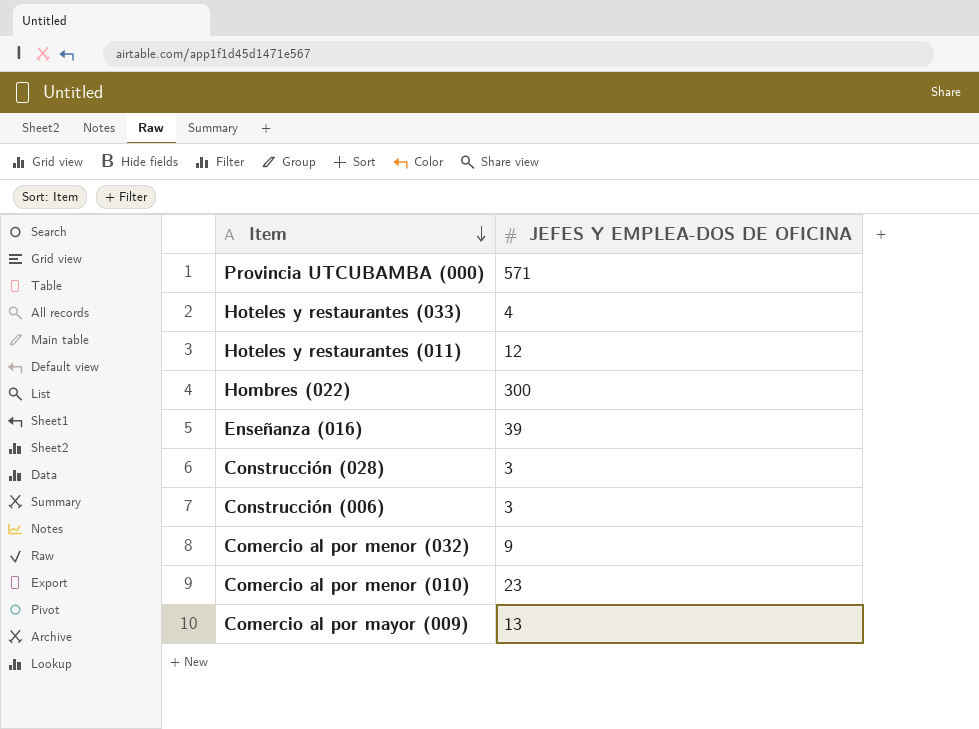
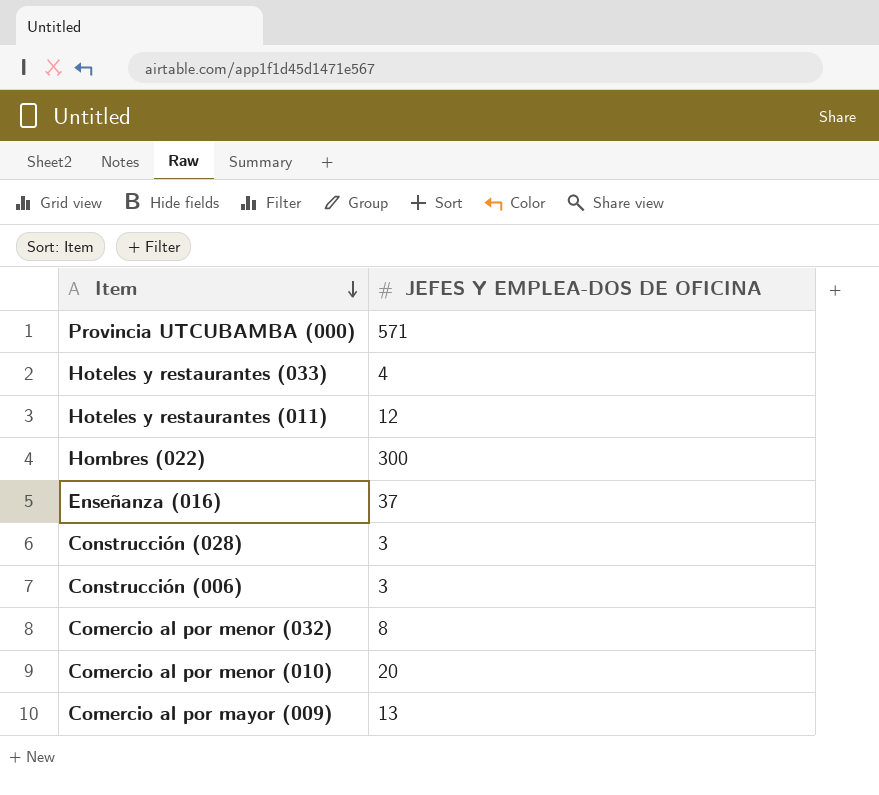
Enseñanza (016) | JEFES Y EMPLEA-DOS DE OFICINA: 39 -> 37
Comercio al por menor (032) | JEFES Y EMPLEA-DOS DE OFICINA: 9 -> 8
Comercio al por menor (010) | JEFES Y EMPLEA-DOS DE OFICINA: 23 -> 20

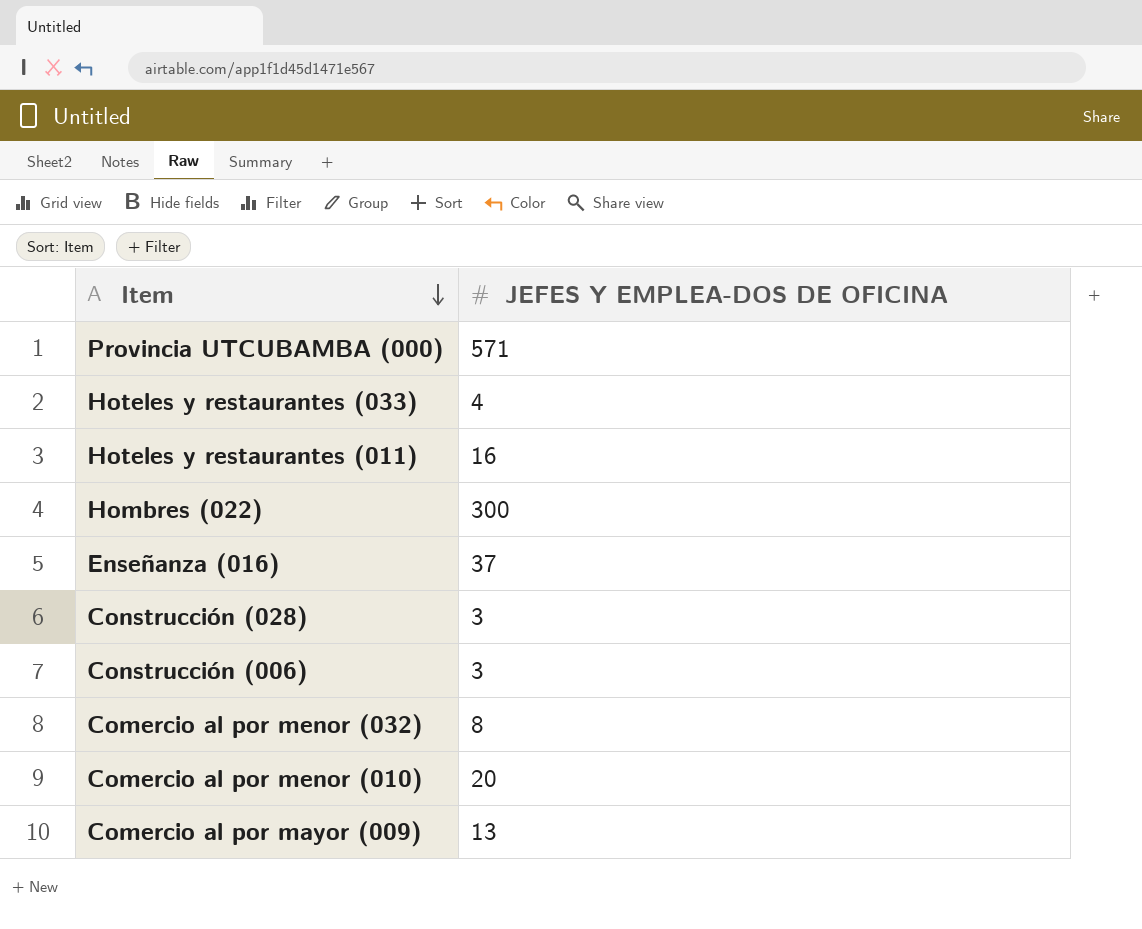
Hoteles y restaurantes (011) | JEFES Y EMPLEA-DOS DE OFICINA: 12 -> 16

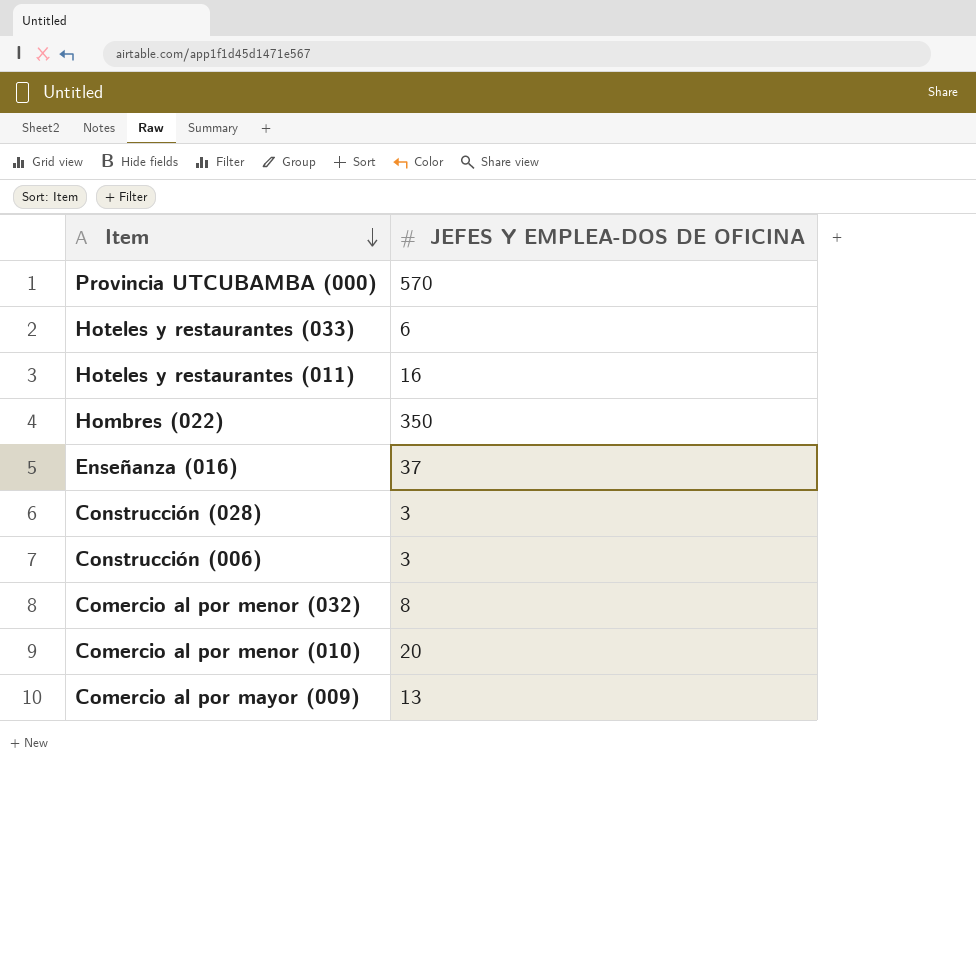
Provincia UTCUBAMBA (000) | JEFES Y EMPLEA-DOS DE OFICINA: 571 -> 570
Hoteles y restaurantes (033) | JEFES Y EMPLEA-DOS DE OFICINA: 4 -> 6
Hombres (022) | JEFES Y EMPLEA-DOS DE OFICINA: 300 -> 350

